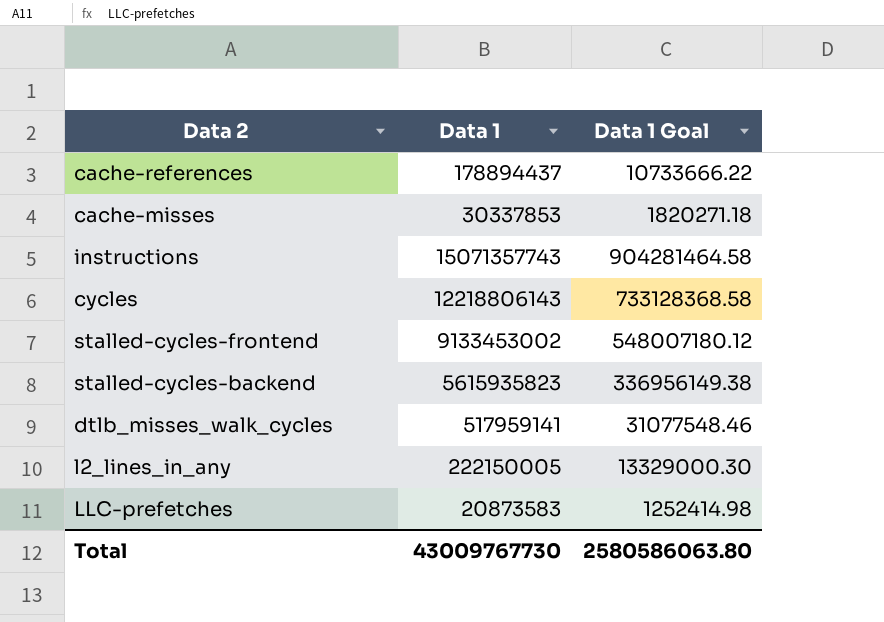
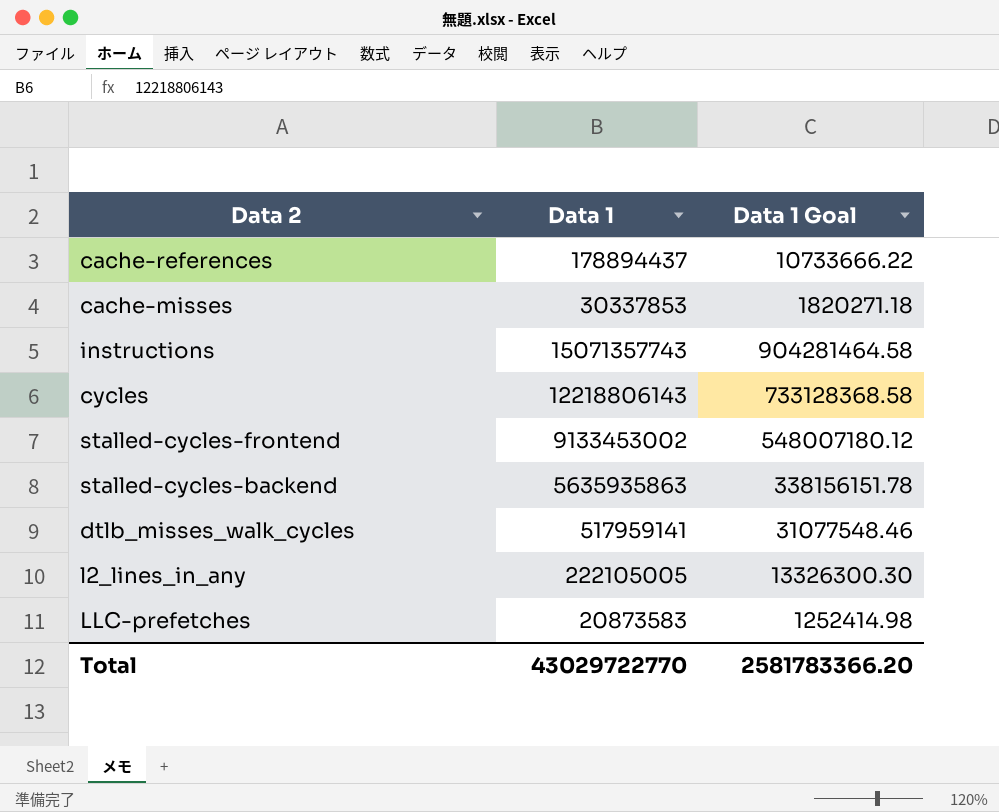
stalled-cycles-backend | Data 1: 5615935823 -> 5635935863
stalled-cycles-backend | Data 1 Goal: 336956149.38 -> 338156151.78
l2_lines_in_any | Data 1: 222150005 -> 222105005
l2_lines_in_any | Data 1 Goal: 13329000.30 -> 13326300.30
Total | Data 1: 43009767730 -> 43029722770
Total | Data 1 Goal: 2580586063.80 -> 2581783366.20

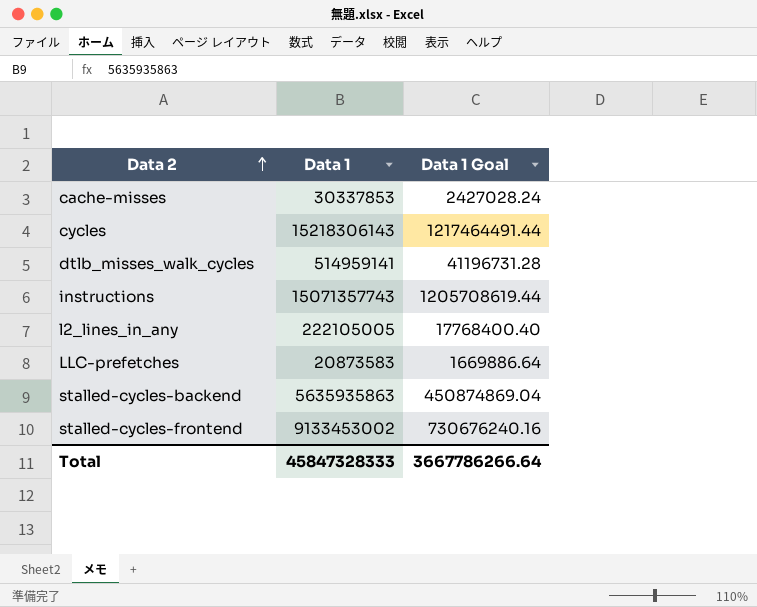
row order: none -> Data 2 ascending
column Data 1 Goal | formula: [Data 1] * 0.06 -> [Data 1] * 0.08
row cache-references: 178894437 | 10733666.22 -> none
cycles | Data 1: 12218806143 -> 15218306143
dtlb_misses_walk_cycles | Data 1: 517959141 -> 514959141
Total | Data 1: 43029722770 -> 45847328333
Total | Data 1 Goal: 2581783366.20 -> 3667786266.64

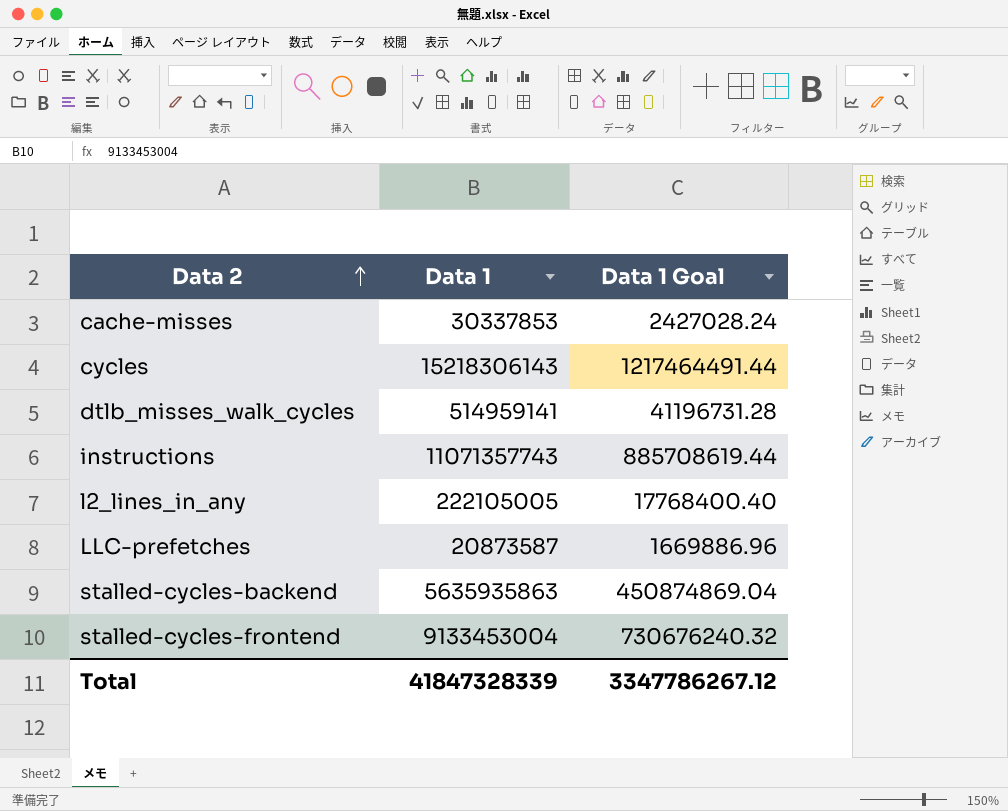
instructions | Data 1: 15071357743 -> 11071357743
instructions | Data 1 Goal: 1205708619.44 -> 885708619.44
LLC-prefetches | Data 1: 20873583 -> 20873587
LLC-prefetches | Data 1 Goal: 1669886.64 -> 1669886.96
stalled-cycles-frontend | Data 1: 9133453002 -> 9133453004
stalled-cycles-frontend | Data 1 Goal: 730676240.16 -> 730676240.32
Total | Data 1: 45847328333 -> 41847328339
Total | Data 1 Goal: 3667786266.64 -> 3347786267.12

